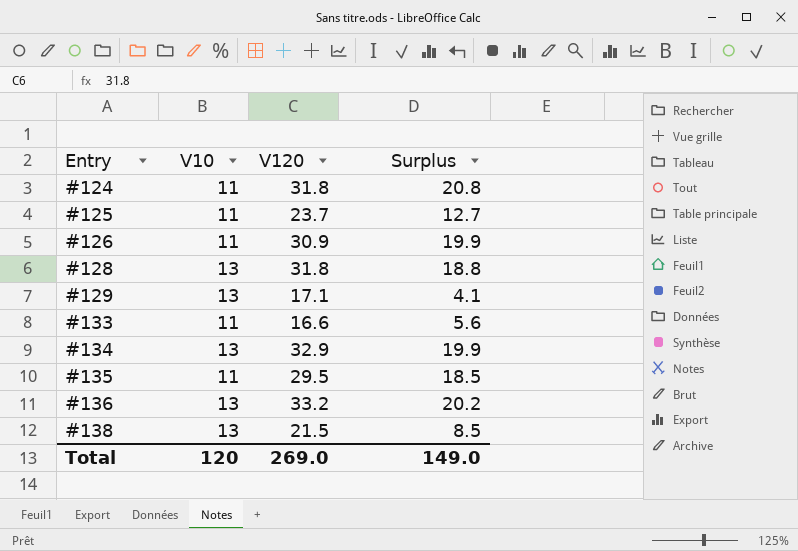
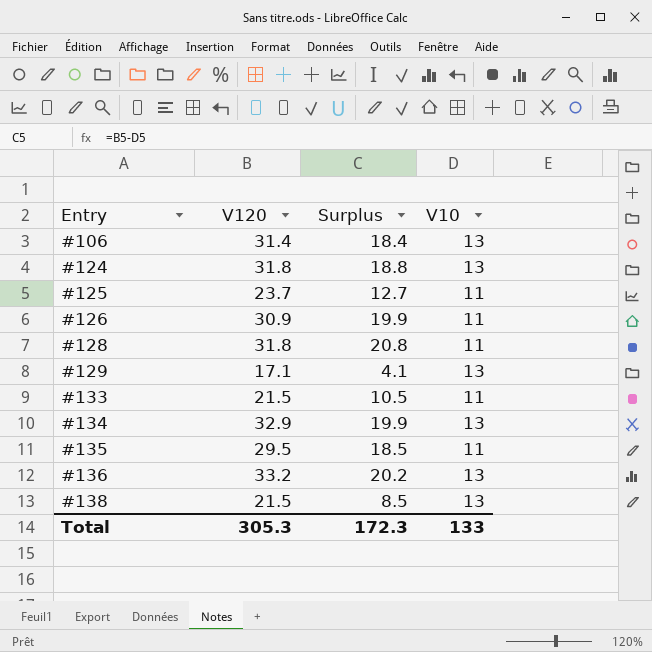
column V10 | position: 2 -> 4
row #106: none -> 31.4 | 18.4 | 13
#124 | Surplus: 20.8 -> 18.8
#124 | V10: 11 -> 13
#128 | Surplus: 18.8 -> 20.8
#128 | V10: 13 -> 11
#133 | V120: 16.6 -> 21.5
#133 | Surplus: 5.6 -> 10.5
Total | V120: 269.0 -> 305.3
Total | Surplus: 149.0 -> 172.3
Total | V10: 120 -> 133

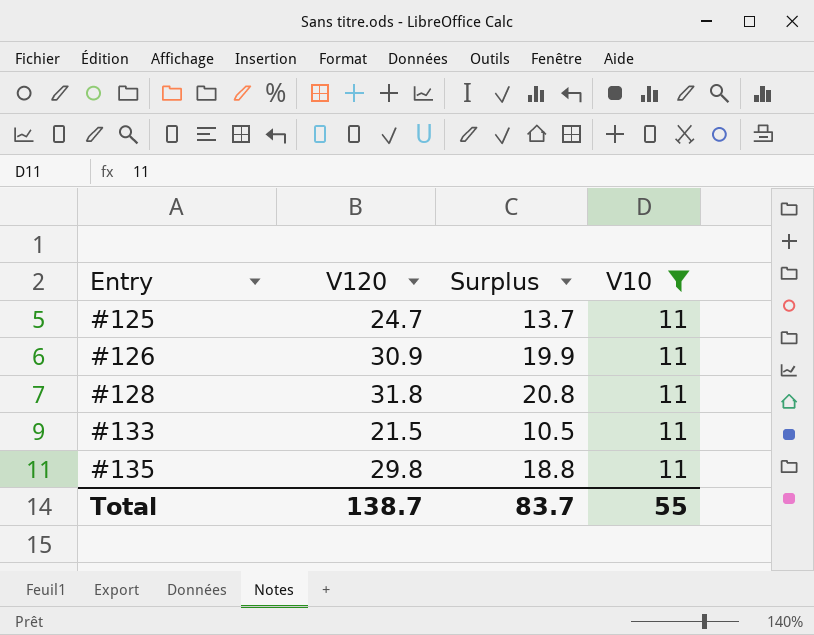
filter: none -> V10 = 11
#125 | V120: 23.7 -> 24.7
#125 | Surplus: 12.7 -> 13.7
#135 | V120: 29.5 -> 29.8
#135 | Surplus: 18.5 -> 18.8
Total | V120: 305.3 -> 138.7
Total | Surplus: 172.3 -> 83.7
Total | V10: 133 -> 55

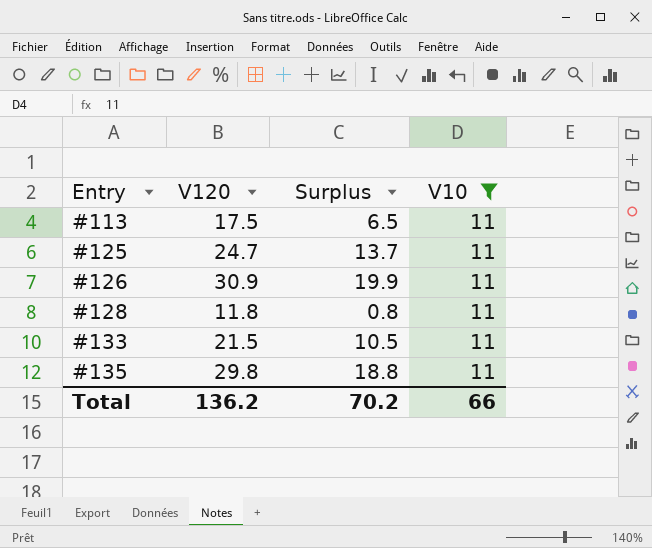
row #113: none -> 17.5 | 6.5 | 11
#128 | V120: 31.8 -> 11.8
#128 | Surplus: 20.8 -> 0.8
Total | V120: 138.7 -> 136.2
Total | Surplus: 83.7 -> 70.2
Total | V10: 55 -> 66

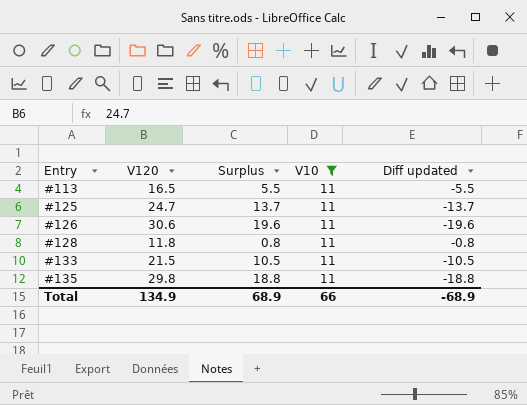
column Diff updated | formula: none -> [V10] - [V120]
#113 | V120: 17.5 -> 16.5
#113 | Surplus: 6.5 -> 5.5
#126 | V120: 30.9 -> 30.6
#126 | Surplus: 19.9 -> 19.6
Total | V120: 136.2 -> 134.9
Total | Surplus: 70.2 -> 68.9

